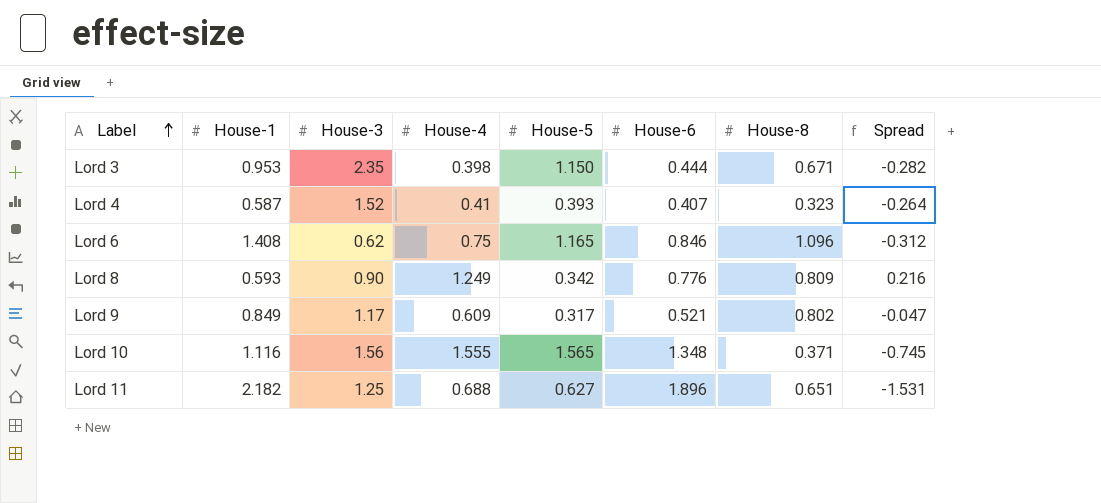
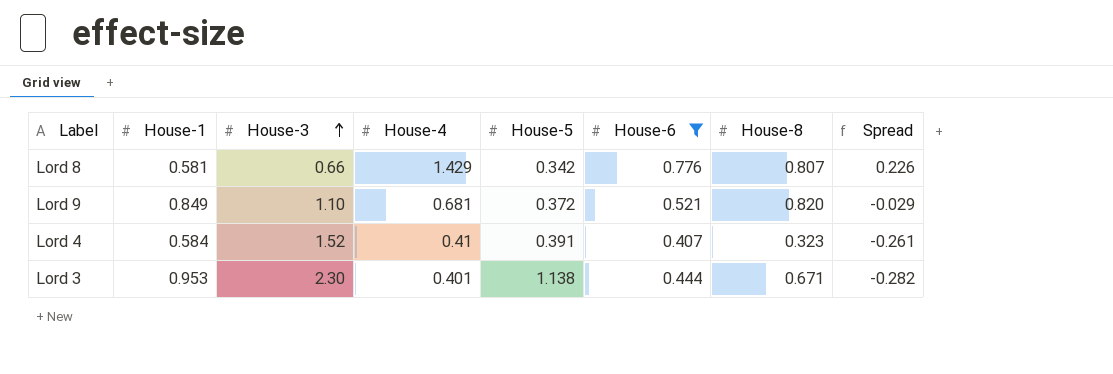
filter: none -> House-6 <= 0.776
row order: Label ascending -> House-3 ascending
Lord 8 | House-1: 0.593 -> 0.581
Lord 8 | House-3: 0.90 -> 0.66
Lord 8 | House-4: 1.249 -> 1.429
Lord 8 | House-8: 0.809 -> 0.807
Lord 8 | Spread: 0.216 -> 0.226
Lord 9 | House-3: 1.17 -> 1.10
Lord 9 | House-4: 0.609 -> 0.681
Lord 9 | House-5: 0.317 -> 0.372
Lord 9 | House-8: 0.802 -> 0.820
Lord 9 | Spread: -0.047 -> -0.029
Lord 4 | House-1: 0.587 -> 0.584
Lord 4 | House-5: 0.393 -> 0.391
Lord 4 | Spread: -0.264 -> -0.261
Lord 3 | House-3: 2.35 -> 2.30
Lord 3 | House-4: 0.398 -> 0.401
Lord 3 | House-5: 1.150 -> 1.138

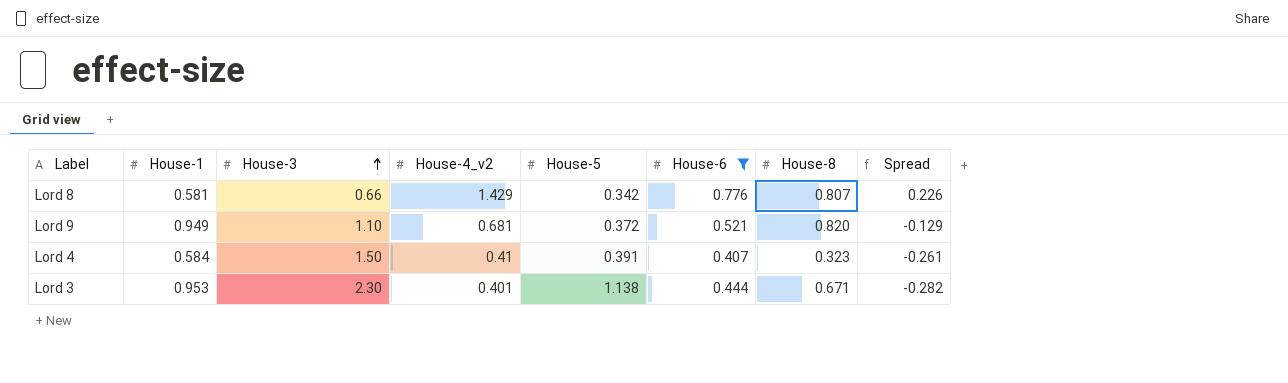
column name: House-4 -> House-4_v2
Lord 9 | House-1: 0.849 -> 0.949
Lord 9 | Spread: -0.029 -> -0.129
Lord 4 | House-3: 1.52 -> 1.50

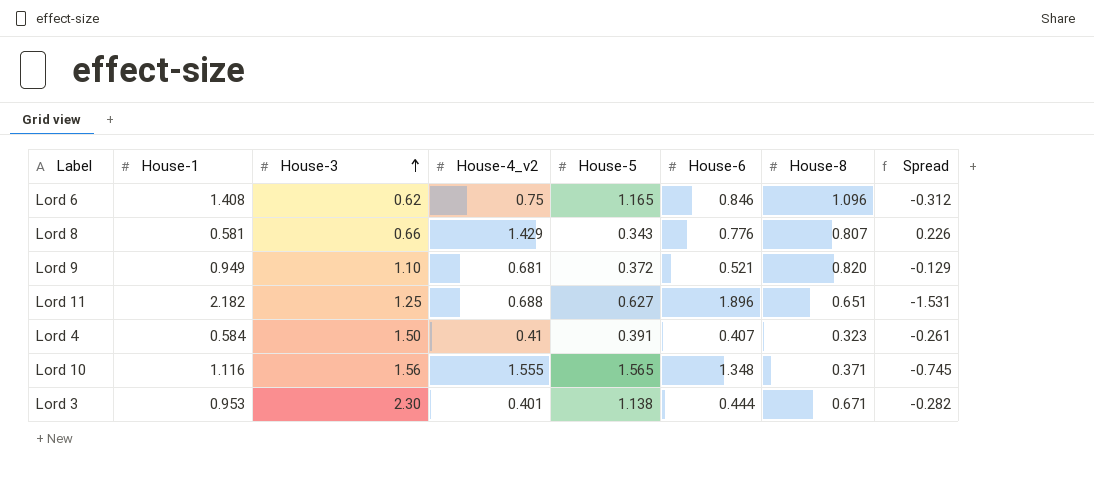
filter: House-6 <= 0.776 -> none
Lord 8 | House-5: 0.342 -> 0.343

